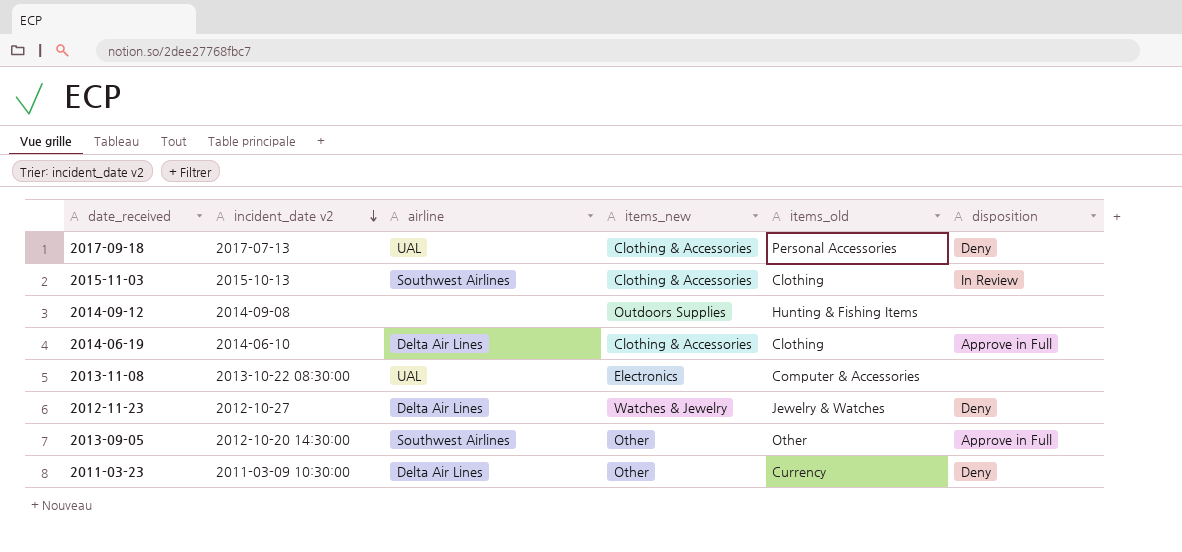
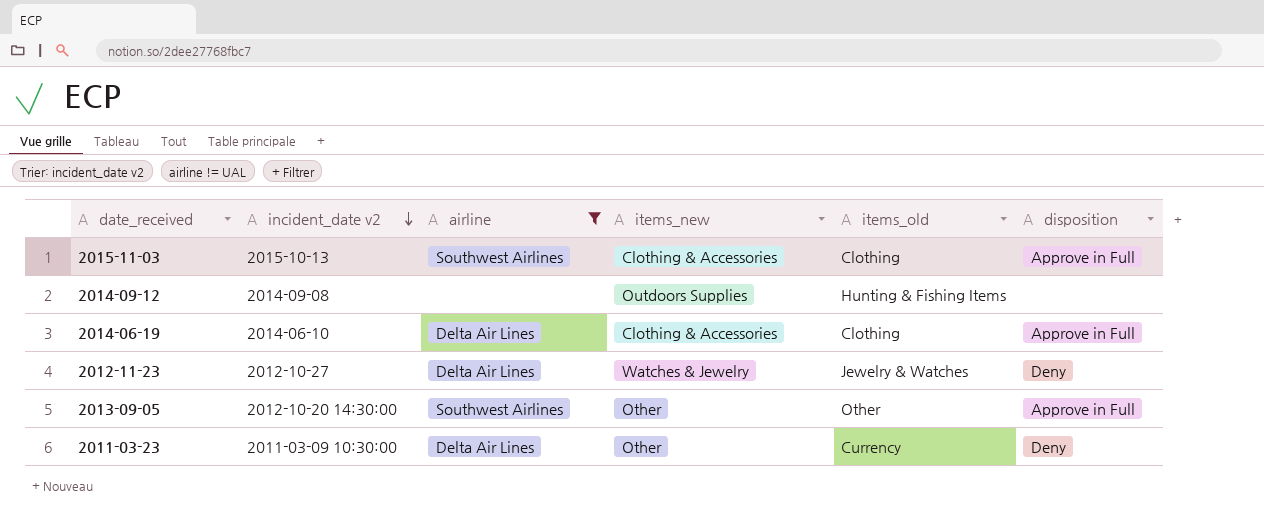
filter: none -> airline != UAL
2015-11-03 | disposition: In Review -> Approve in Full

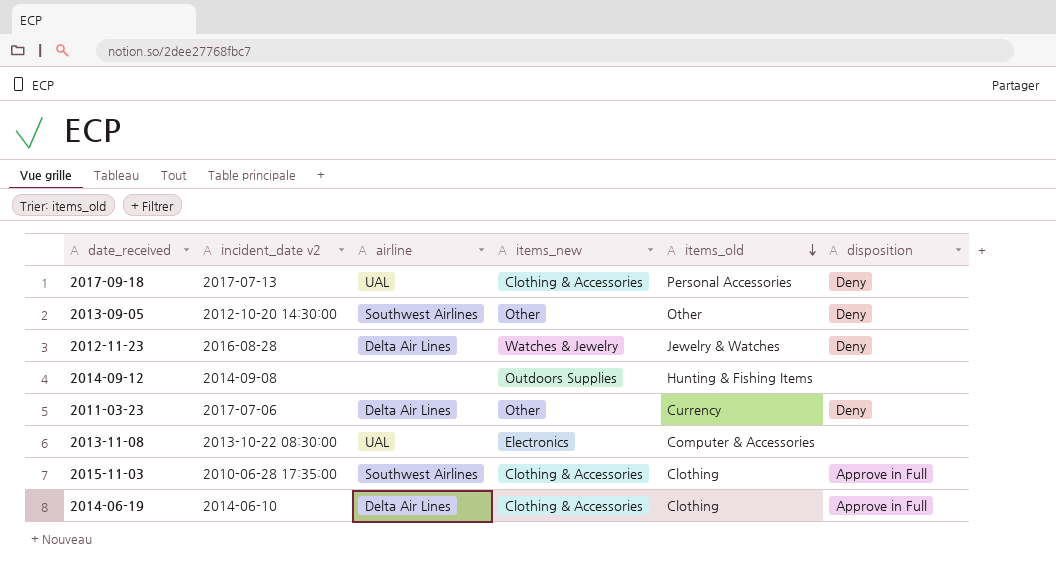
filter: airline != UAL -> none
row order: incident_date v2 descending -> items_old descending
2013-09-05 | disposition: Approve in Full -> Deny
2012-11-23 | incident_date v2: 2012-10-27 -> 2016-08-28
2011-03-23 | incident_date v2: 2011-03-09 10:30:00 -> 2017-07-06
2015-11-03 | incident_date v2: 2015-10-13 -> 2010-06-28 17:35:00

